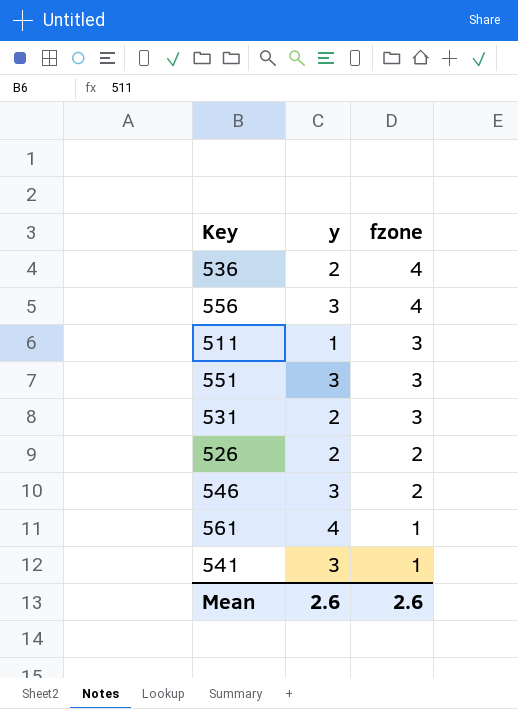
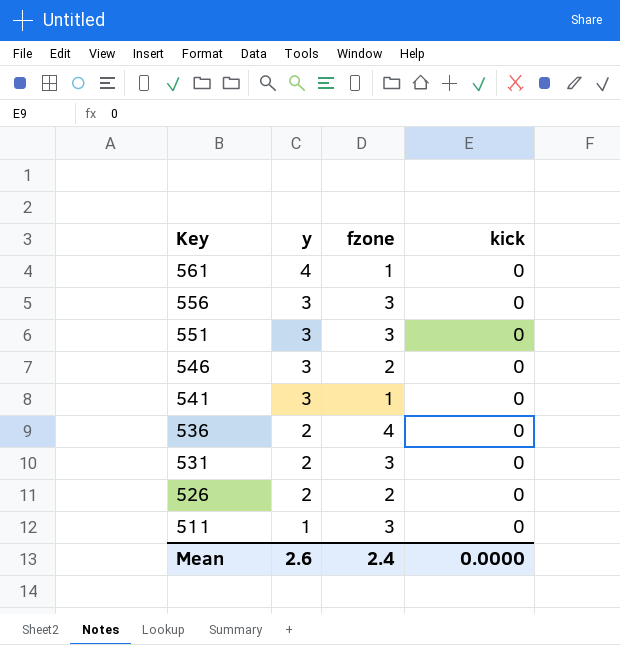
row order: fzone descending -> Key descending
column kick | position: none -> 4
556 | fzone: 4 -> 3
Mean | fzone: 2.6 -> 2.4

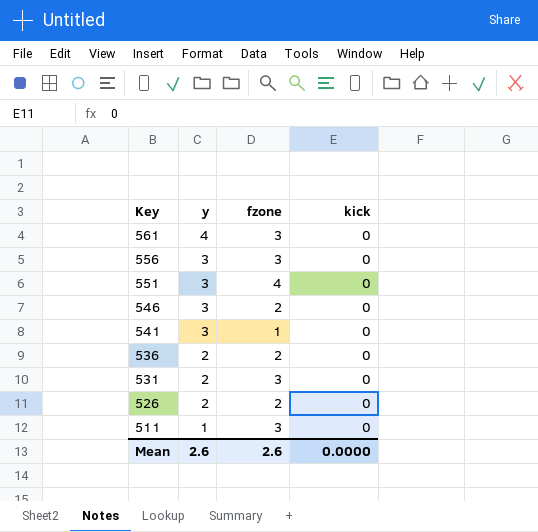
561 | fzone: 1 -> 3
551 | fzone: 3 -> 4
536 | fzone: 4 -> 2
Mean | fzone: 2.4 -> 2.6

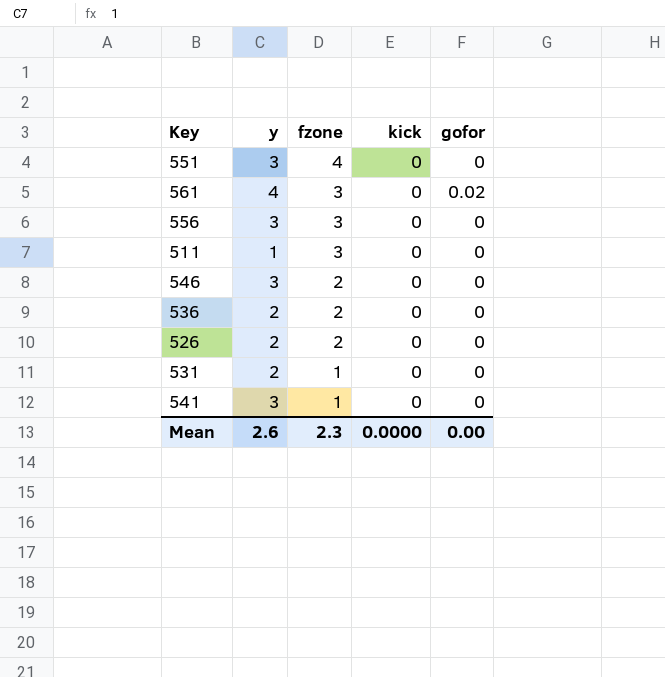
row order: Key descending -> fzone descending
column gofor | position: none -> 5
531 | fzone: 3 -> 1
Mean | fzone: 2.6 -> 2.3

